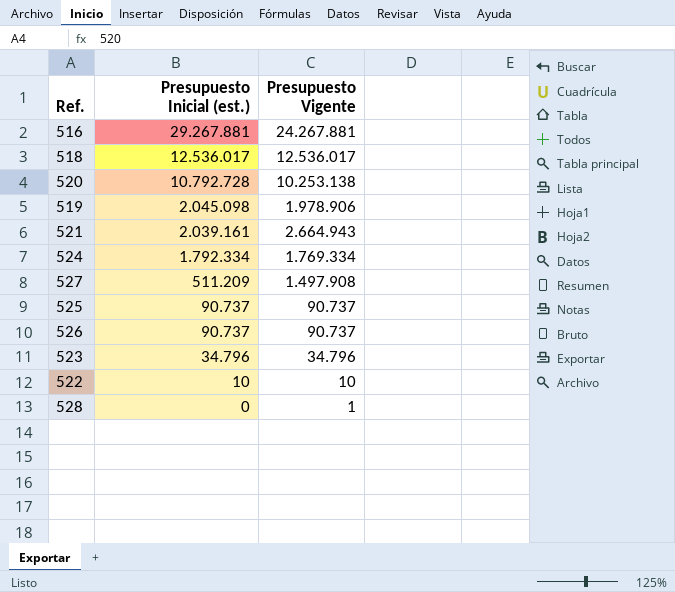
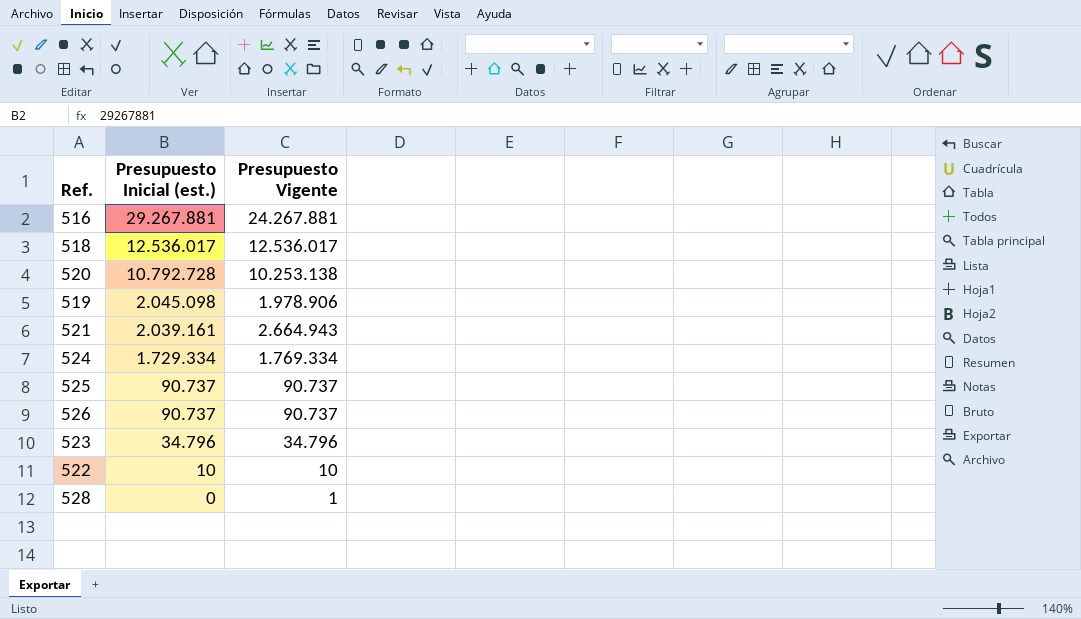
row 527: 511.209 | 1.497.908 -> none
524 | Presupuesto Inicial (est.): 1.792.334 -> 1.729.334

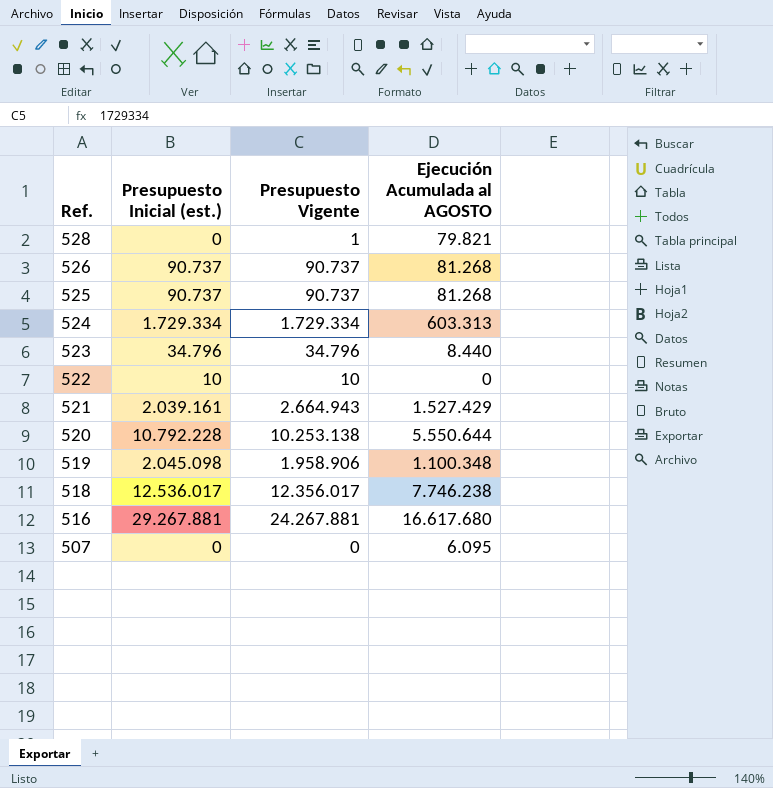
row order: Presupuesto Inicial (est.) descending -> Ref. descending
column Ejecución Acumulada al AGOSTO | position: none -> 4
524 | Presupuesto Vigente: 1.769.334 -> 1.729.334
520 | Presupuesto Inicial (est.): 10.792.728 -> 10.792.228
519 | Presupuesto Vigente: 1.978.906 -> 1.958.906
518 | Presupuesto Vigente: 12.536.017 -> 12.356.017
row 507: none -> 0 | 0 | 6.095

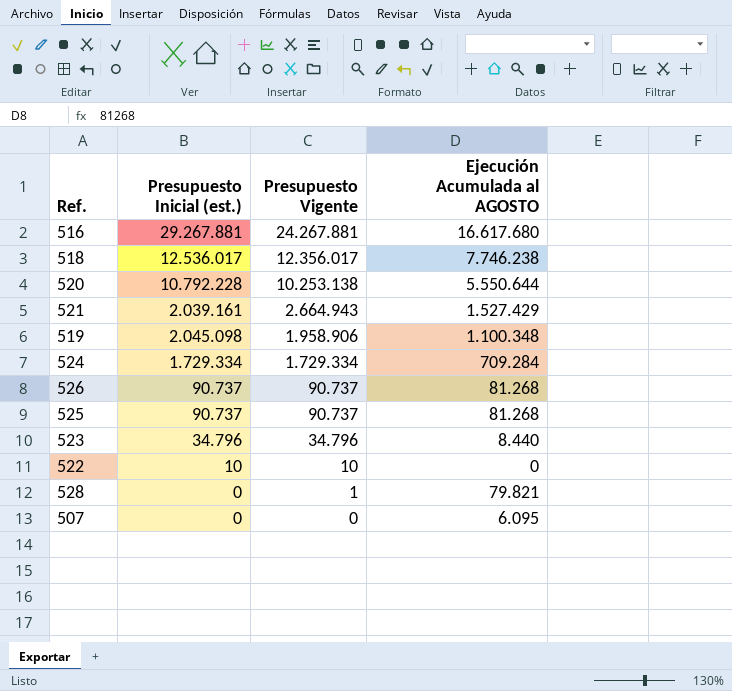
row order: Ref. descending -> Presupuesto Vigente descending
524 | Ejecución Acumulada al AGOSTO: 603.313 -> 709.284

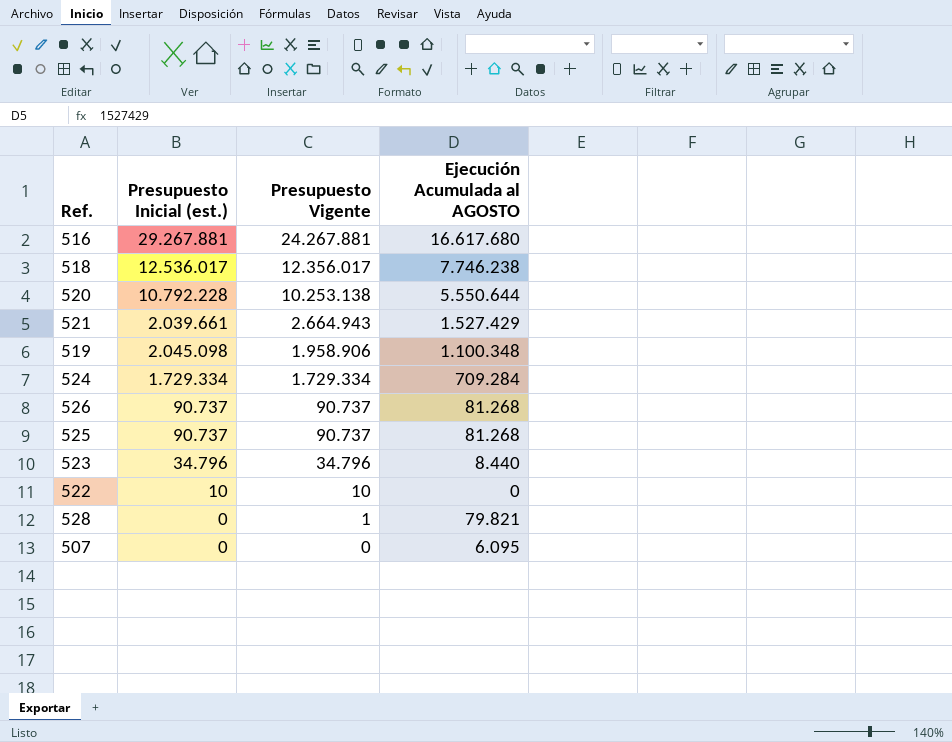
521 | Presupuesto Inicial (est.): 2.039.161 -> 2.039.661

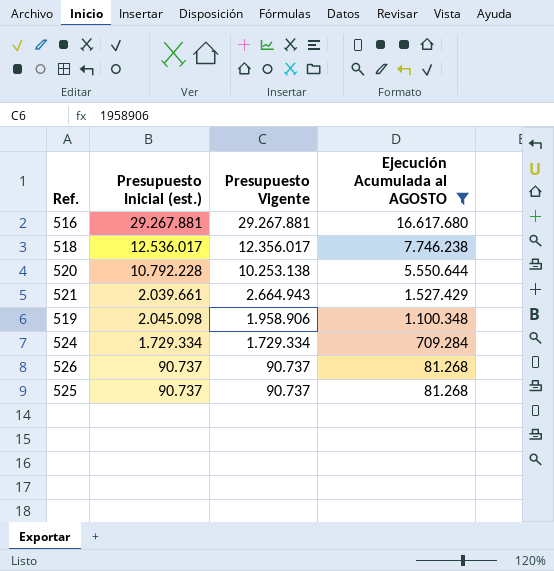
filter: none -> Ejecución Acumulada al AGOSTO >= 81.268
516 | Presupuesto Vigente: 24.267.881 -> 29.267.881

